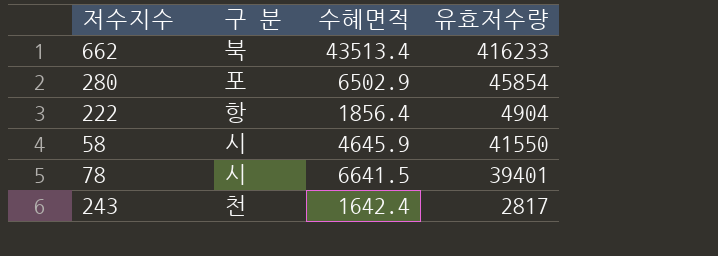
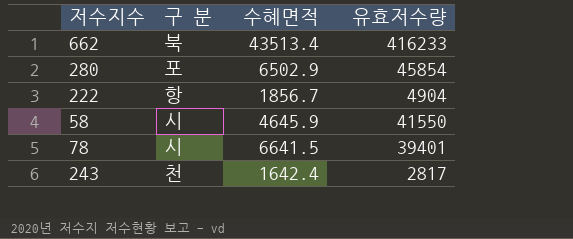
222 | 수혜면적: 1856.4 -> 1856.7

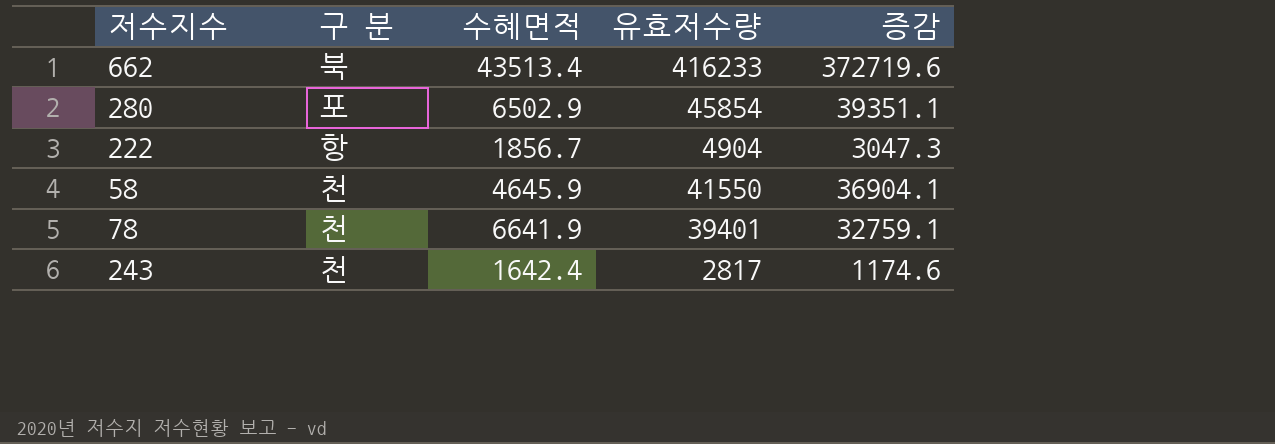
column 증감 | formula: none -> [유효저수량] - [수혜면적]
58 | 구 분: 시 -> 천
78 | 구 분: 시 -> 천
78 | 수혜면적: 6641.5 -> 6641.9

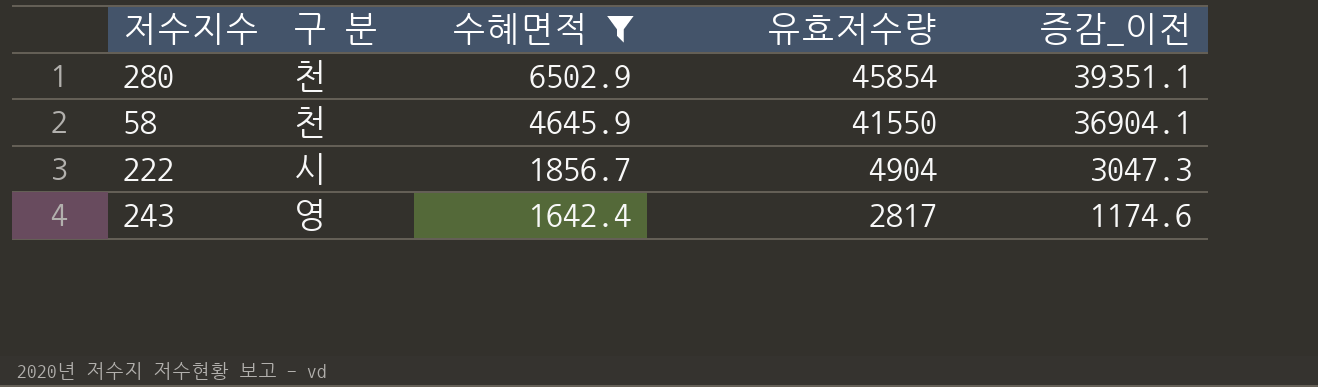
filter: none -> 수혜면적 <= 6502.9
row order: none -> 수혜면적 descending
column name: 증감 -> 증감_이전
280 | 구 분: 포 -> 천
222 | 구 분: 항 -> 시
243 | 구 분: 천 -> 영

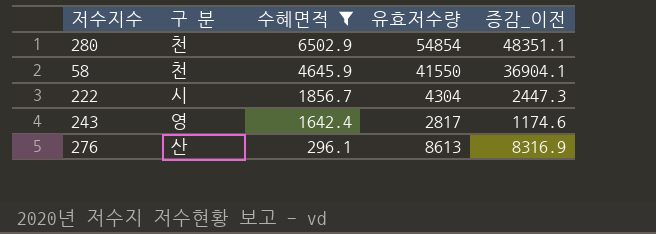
280 | 유효저수량: 45854 -> 54854
280 | 증감_이전: 39351.1 -> 48351.1
222 | 유효저수량: 4904 -> 4304
222 | 증감_이전: 3047.3 -> 2447.3
row 276: none -> 산 | 296.1 | 8613 | 8316.9

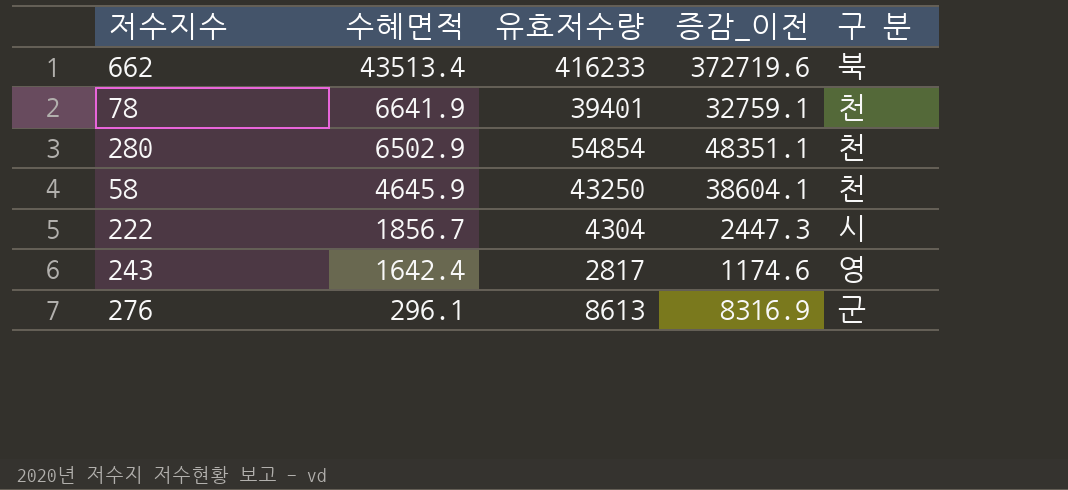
filter: 수혜면적 <= 6502.9 -> none
column 구 분 | position: 2 -> 5
58 | 유효저수량: 41550 -> 43250
58 | 증감_이전: 36904.1 -> 38604.1
276 | 구 분: 산 -> 군

